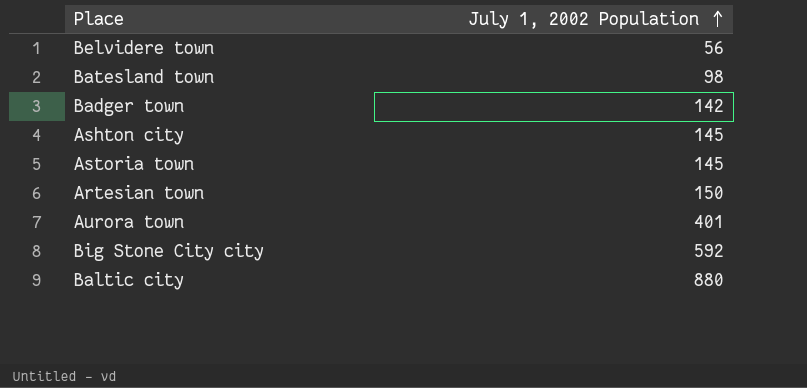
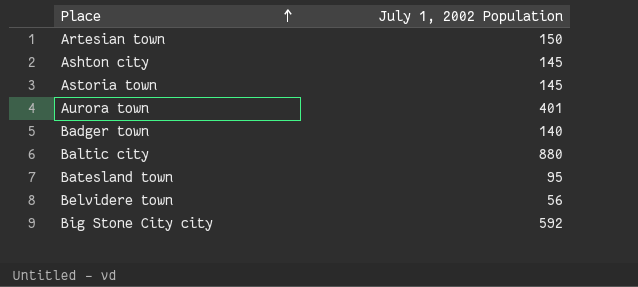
row order: July 1, 2002 Population ascending -> Place ascending
Badger town | July 1, 2002 Population: 142 -> 140
Batesland town | July 1, 2002 Population: 98 -> 95

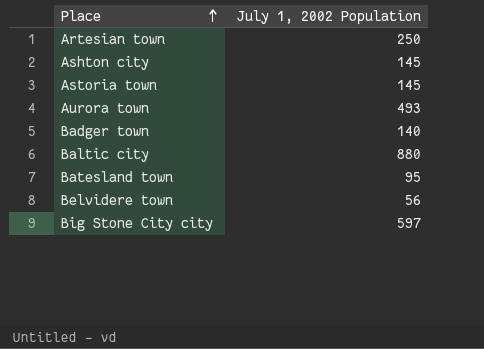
Artesian town | July 1, 2002 Population: 150 -> 250
Aurora town | July 1, 2002 Population: 401 -> 493
Big Stone City city | July 1, 2002 Population: 592 -> 597

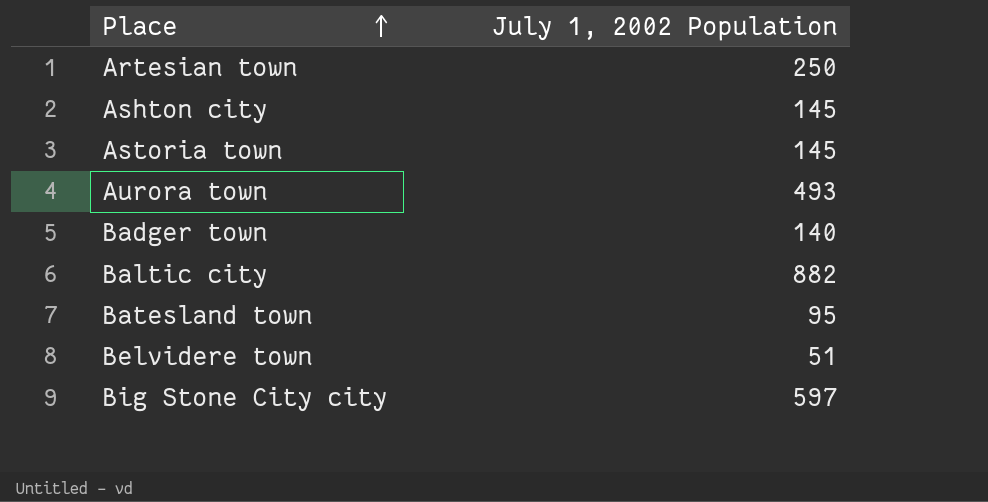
Baltic city | July 1, 2002 Population: 880 -> 882
Belvidere town | July 1, 2002 Population: 56 -> 51

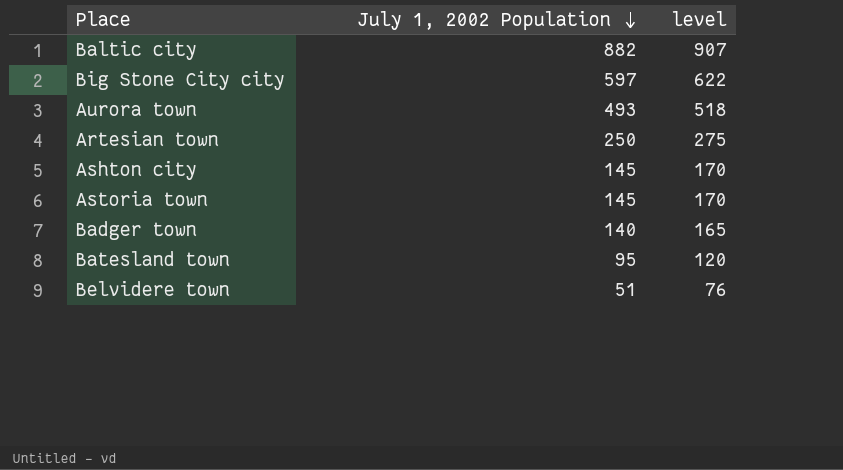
row order: Place ascending -> July 1, 2002 Population descending
column level | formula: none -> [July 1, 2002 Population] + 25

